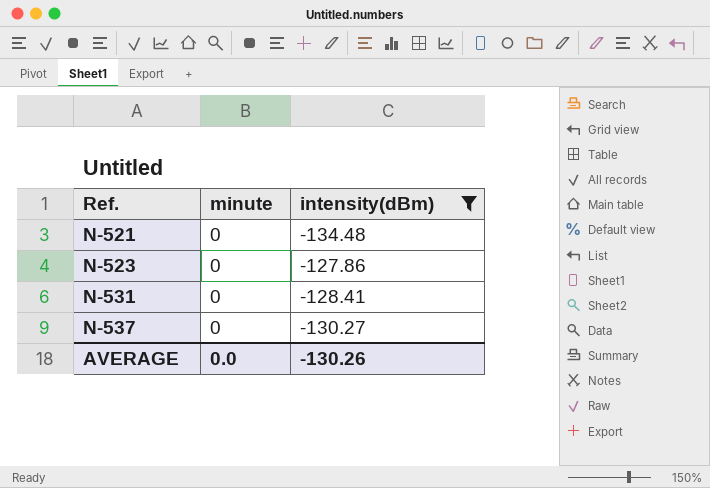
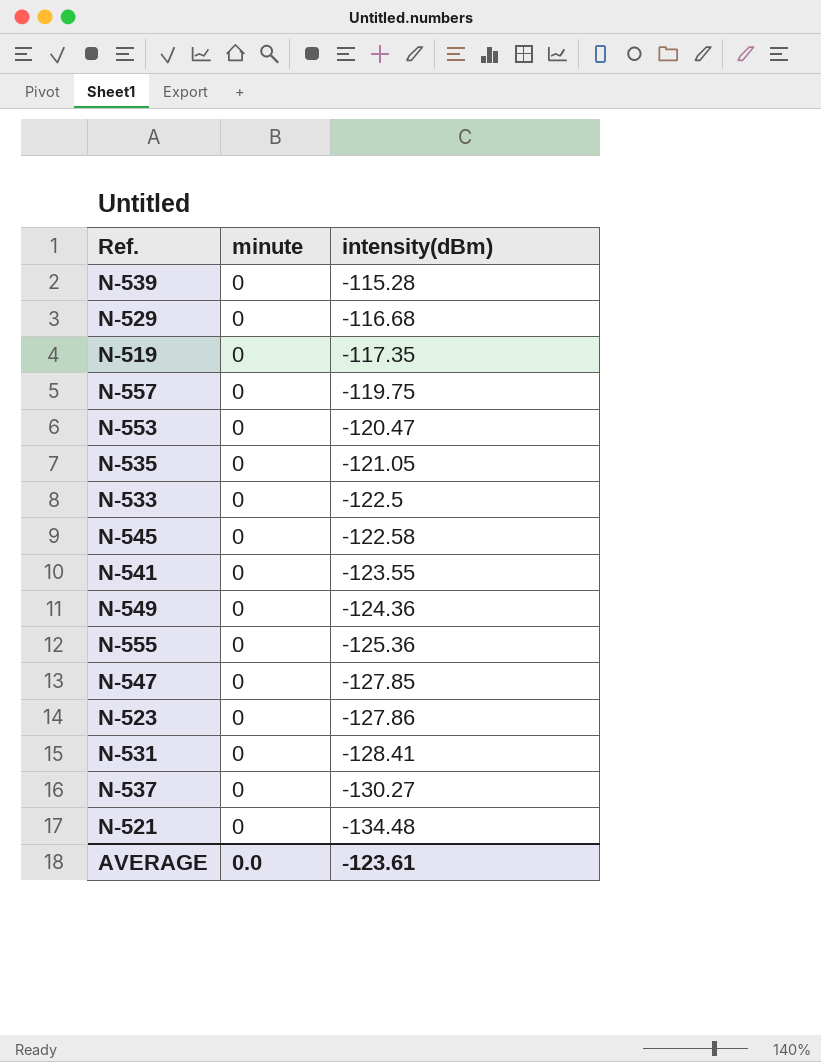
filter: intensity(dBm) <= -127.86 -> none
row order: Ref. ascending -> intensity(dBm) descending
AVERAGE | intensity(dBm): -130.26 -> -123.61

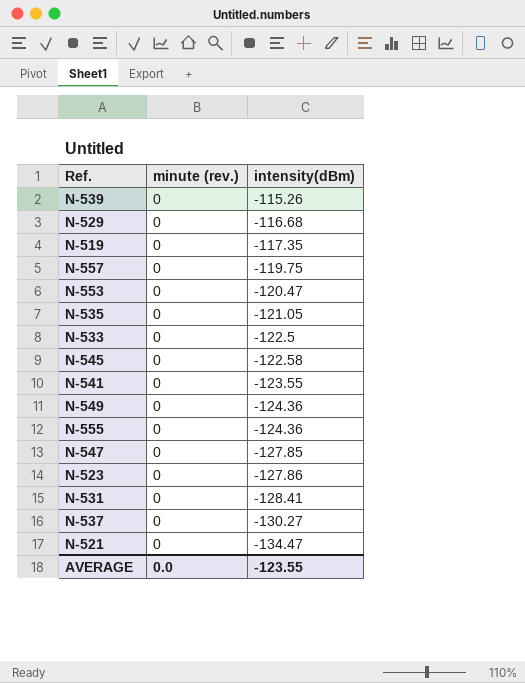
column name: minute -> minute (rev.)
N-539 | intensity(dBm): -115.28 -> -115.26
N-555 | intensity(dBm): -125.36 -> -124.36
N-521 | intensity(dBm): -134.48 -> -134.47
AVERAGE | intensity(dBm): -123.61 -> -123.55

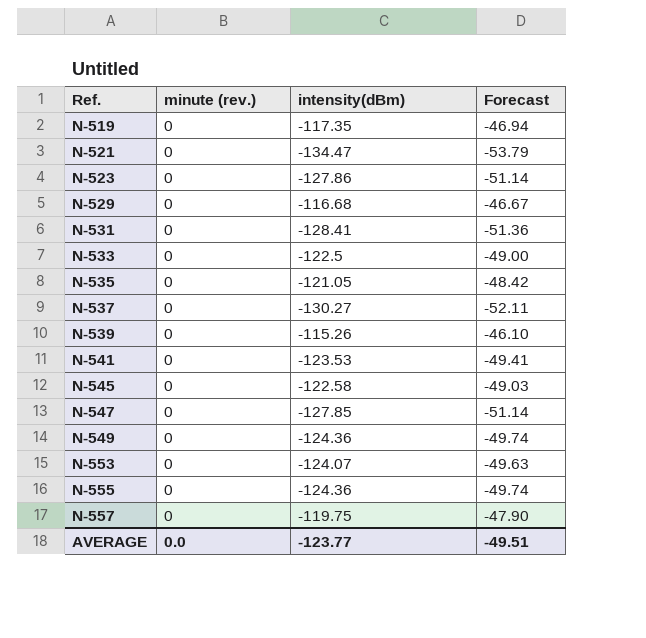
row order: intensity(dBm) descending -> Ref. ascending
column Forecast | formula: none -> [intensity(dBm)] * 0.4
N-541 | intensity(dBm): -123.55 -> -123.53
N-553 | intensity(dBm): -120.47 -> -124.07
AVERAGE | intensity(dBm): -123.55 -> -123.77

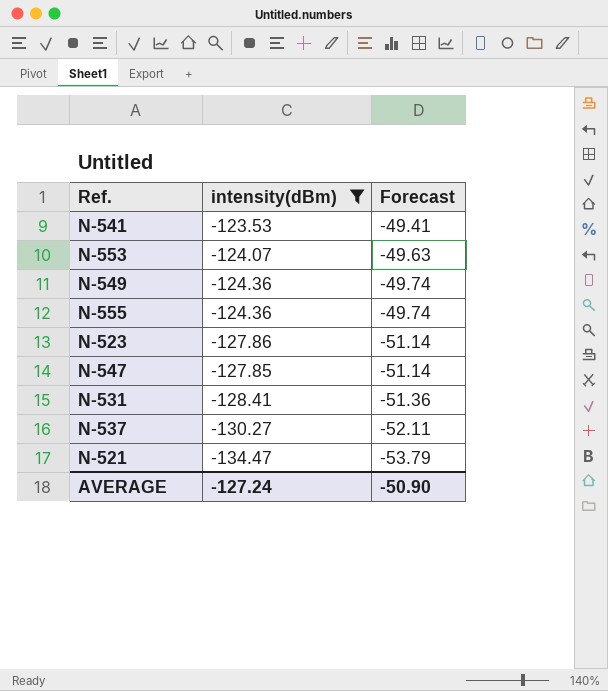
filter: none -> intensity(dBm) <= -123.53
row order: Ref. ascending -> Forecast descending
column minute (rev.) | position: 2 -> none
AVERAGE | intensity(dBm): -123.77 -> -127.24
AVERAGE | Forecast: -49.51 -> -50.90

